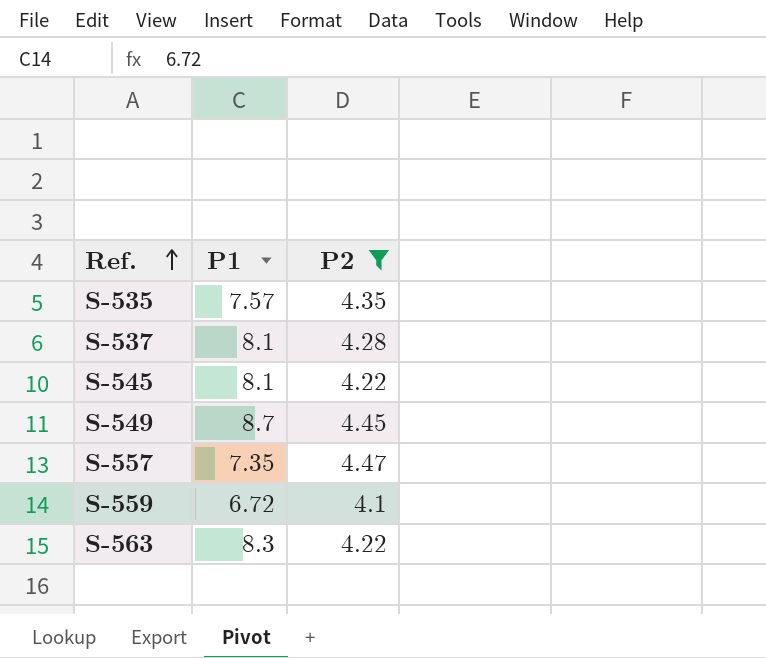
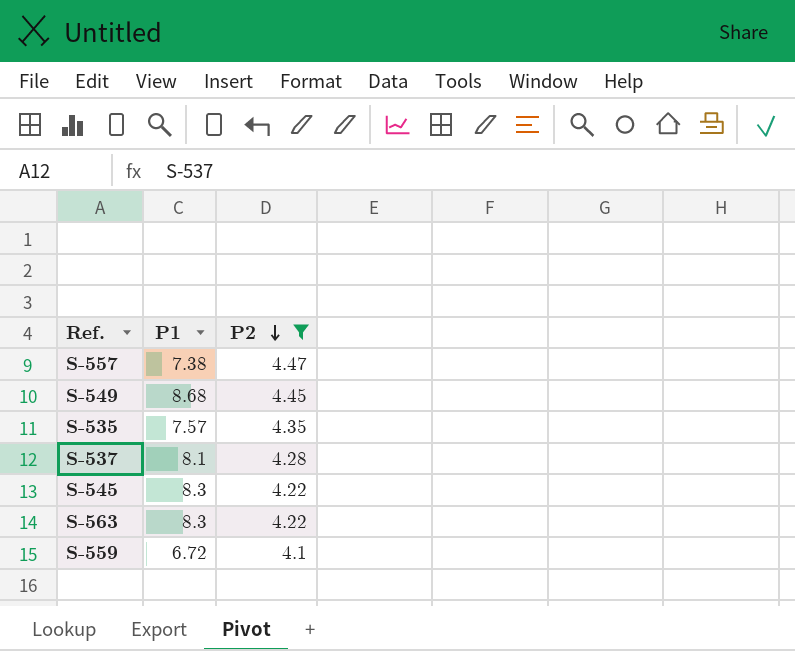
row order: Ref. ascending -> P2 descending
S-557 | P1: 7.35 -> 7.38
S-549 | P1: 8.7 -> 8.68
S-545 | P1: 8.1 -> 8.3

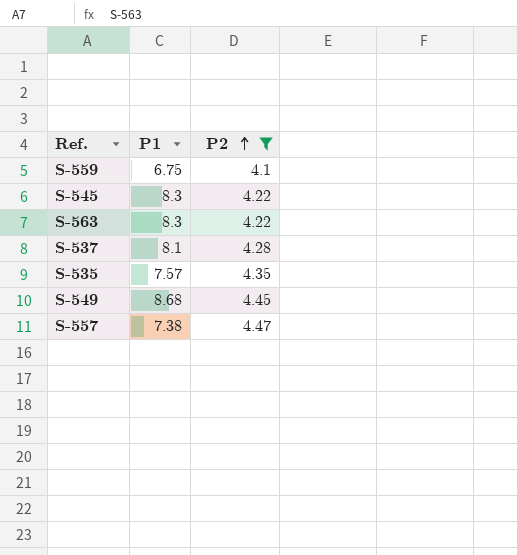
row order: P2 descending -> P2 ascending
S-559 | P1: 6.72 -> 6.75

